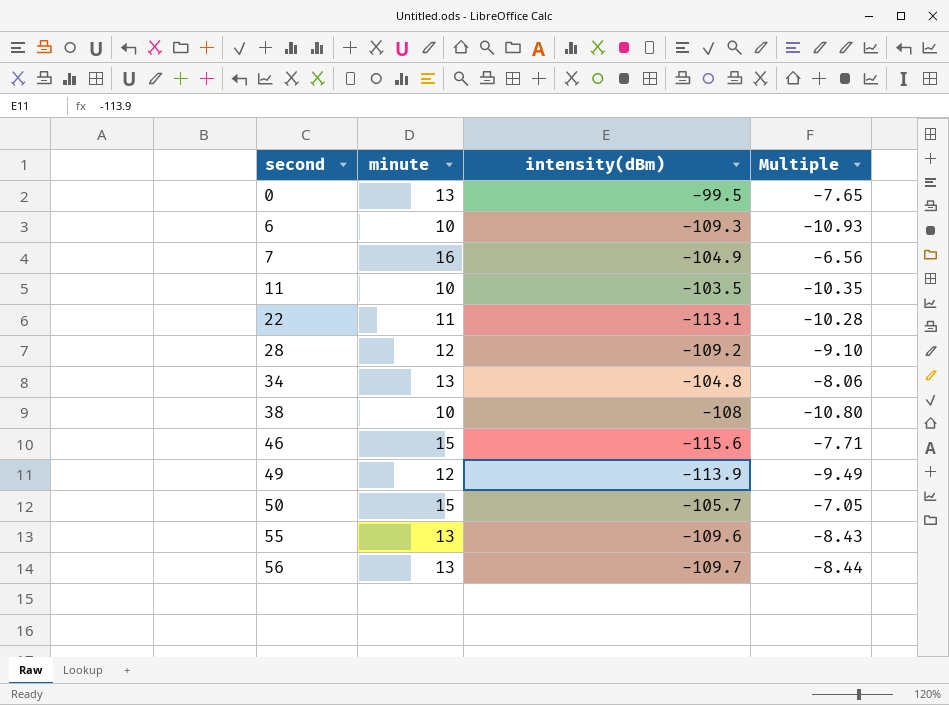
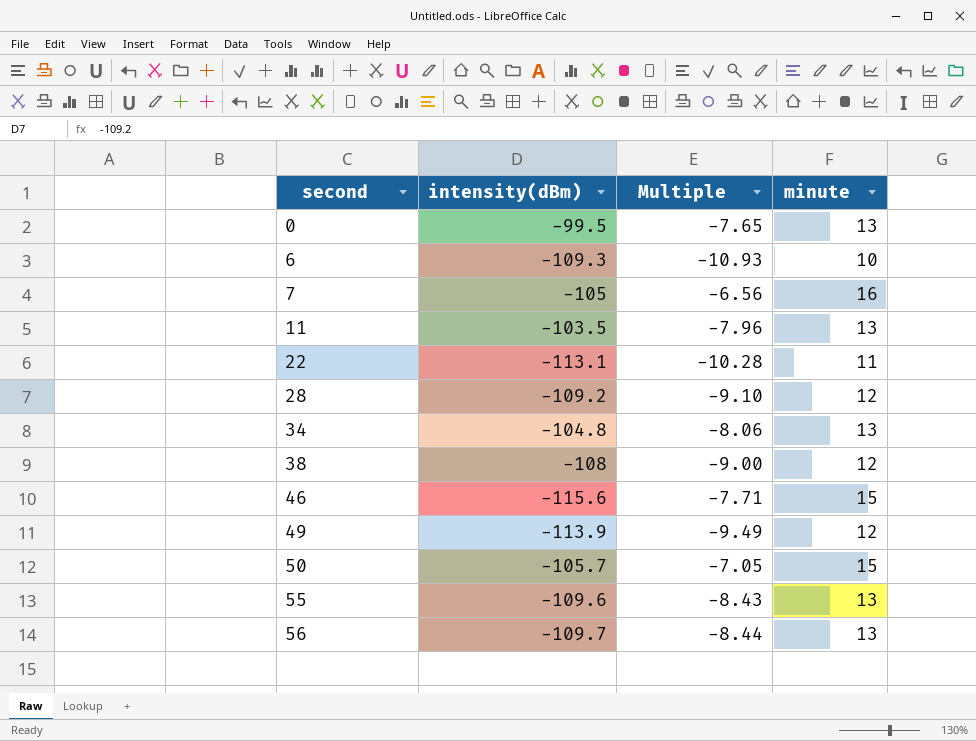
column minute | position: 2 -> 4
7 | intensity(dBm): -104.9 -> -105
11 | Multiple: -10.35 -> -7.96
11 | minute: 10 -> 13
38 | Multiple: -10.80 -> -9.00
38 | minute: 10 -> 12

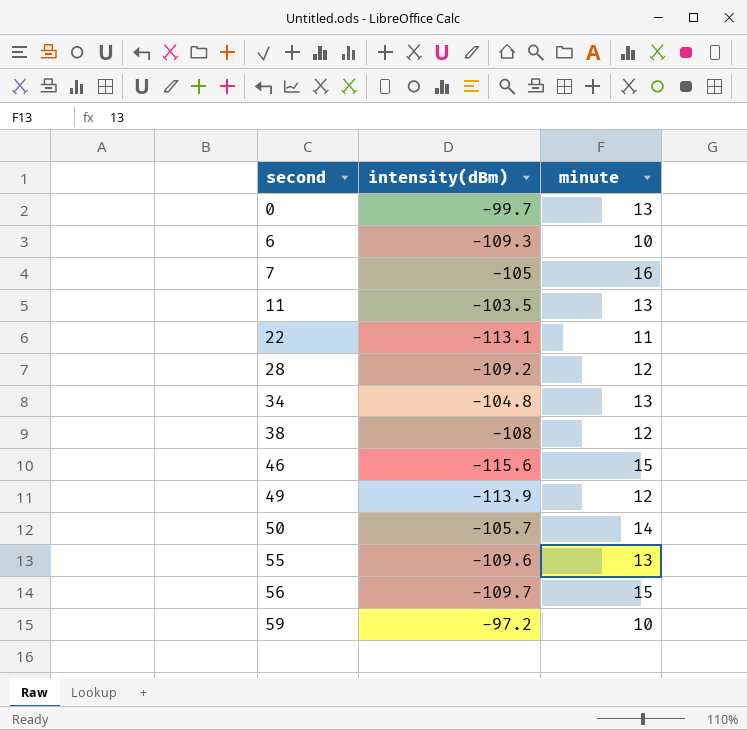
column Multiple | formula: [intensity(dBm)] / [minute] -> none
0 | intensity(dBm): -99.5 -> -99.7
50 | minute: 15 -> 14
56 | minute: 13 -> 15
row 59: none -> -97.2 | 10

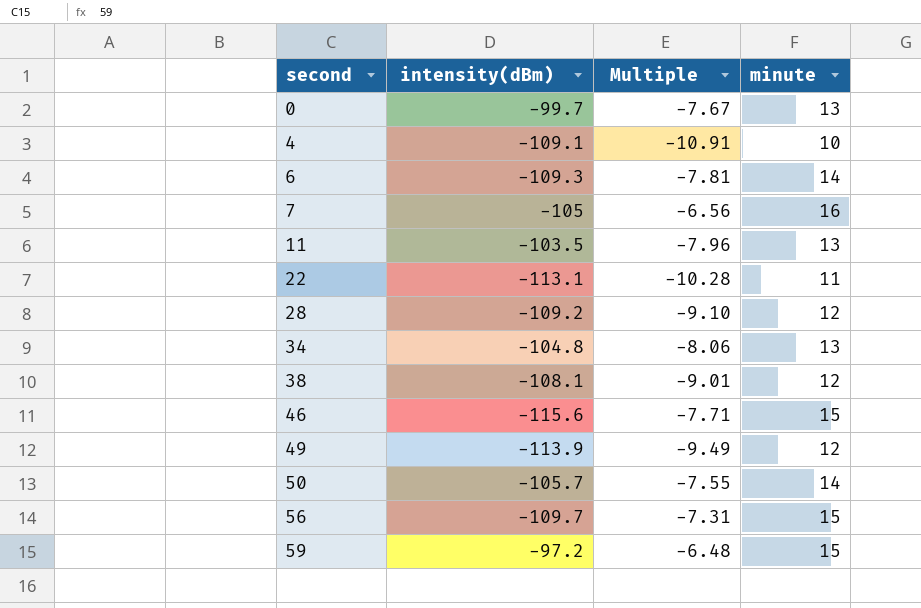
column Multiple | formula: none -> [intensity(dBm)] / [minute]
row 55: -109.6 | 13 -> none
row 4: none -> -109.1 | -10.91 | 10
6 | minute: 10 -> 14
38 | intensity(dBm): -108 -> -108.1
59 | minute: 10 -> 15

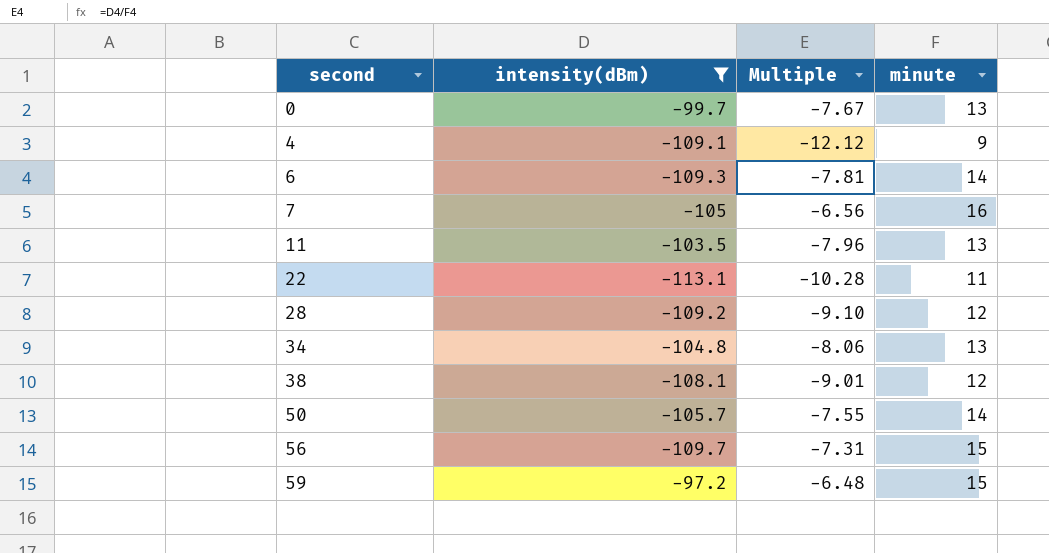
filter: none -> intensity(dBm) >= -113.1
4 | Multiple: -10.91 -> -12.12
4 | minute: 10 -> 9

